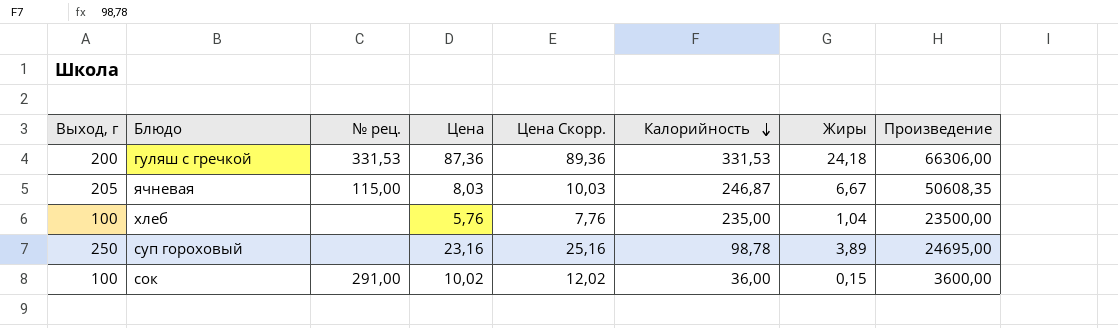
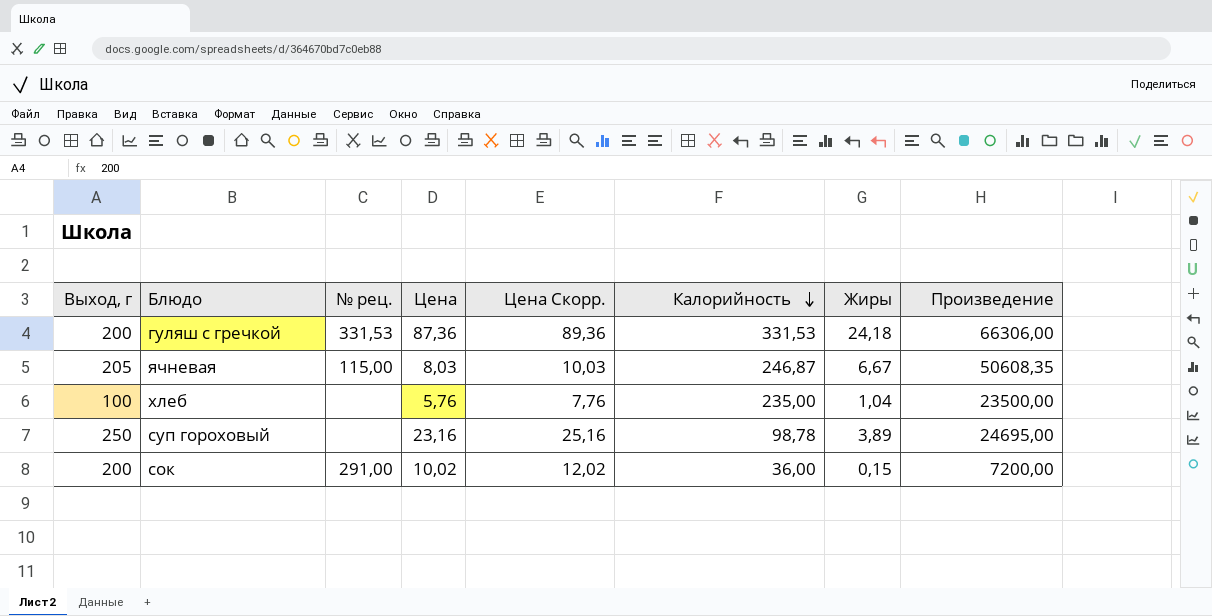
сок | Выход, г: 100 -> 200
сок | Произведение: 3600,00 -> 7200,00

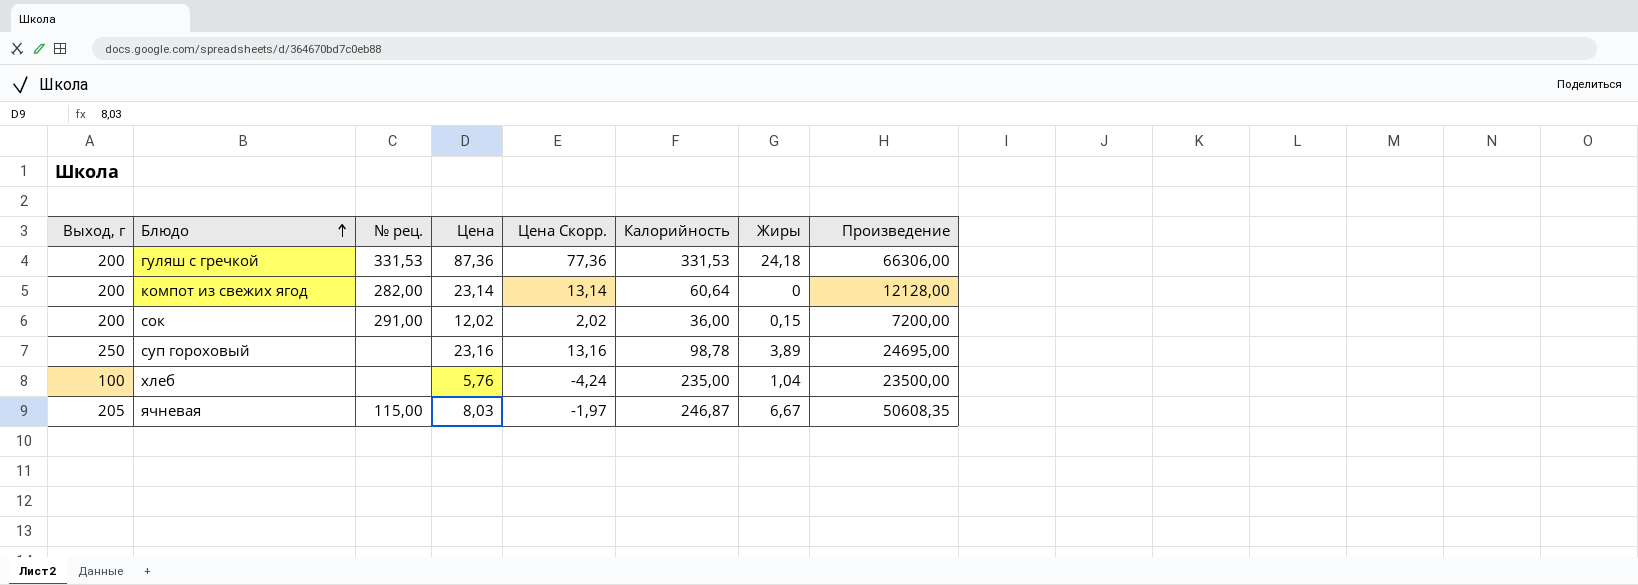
row order: Калорийность descending -> Блюдо ascending
column Цена Скорр. | formula: [Цена] + 2 -> [Цена] - 10
row компот из свежих ягод: none -> 200 | 282,00 | 23,14 | 13,14 | 60,64 | 0 | 12128,00
сок | Цена: 10,02 -> 12,02

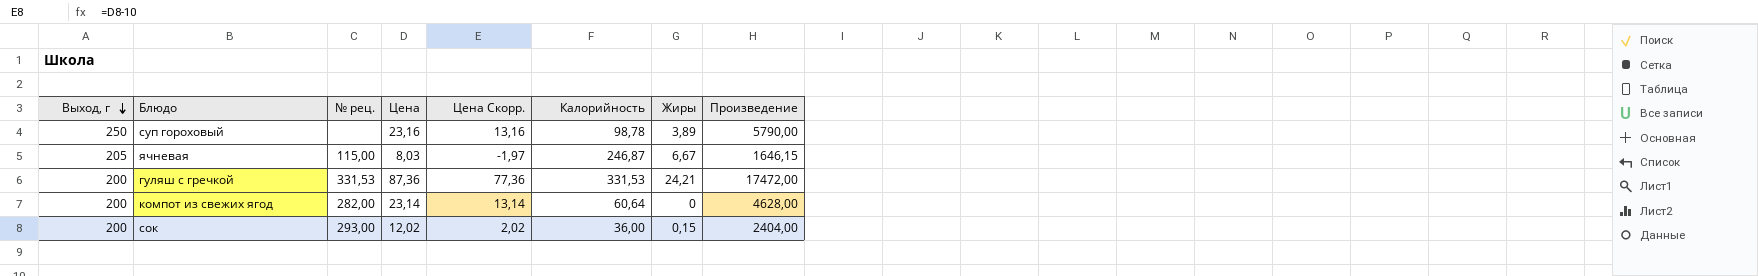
row order: Блюдо ascending -> Выход, г descending
column Произведение | formula: [Выход, г] * [Калорийность] -> [Выход, г] * [Цена]
row хлеб: 100 | none | 5,76 | -4,24 | 235,00 | 1,04 | 23500,00 -> none
гуляш с гречкой | Жиры: 24,18 -> 24,21
сок | № рец.: 291,00 -> 293,00

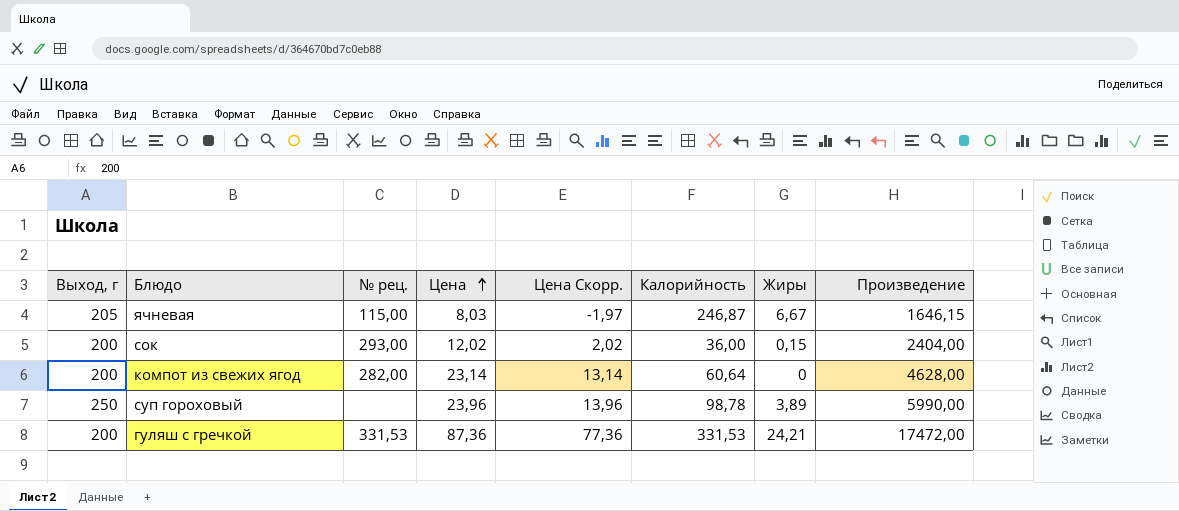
row order: Выход, г descending -> Цена ascending
суп гороховый | Цена: 23,16 -> 23,96
суп гороховый | Цена Скорр.: 13,16 -> 13,96
суп гороховый | Произведение: 5790,00 -> 5990,00

